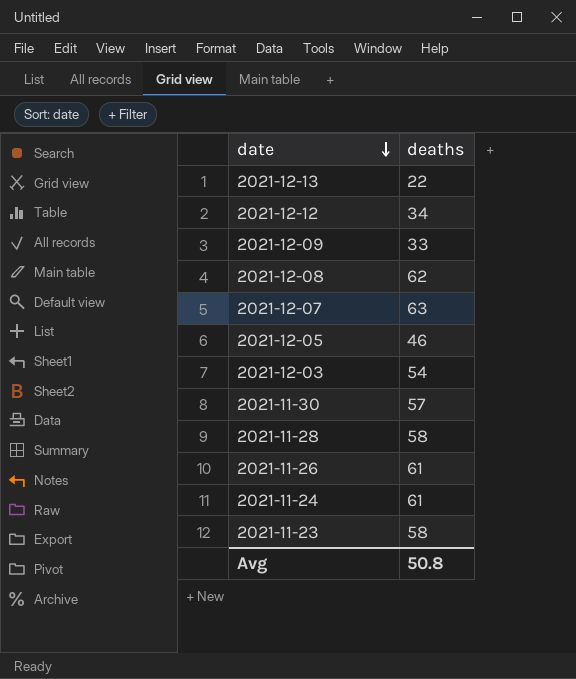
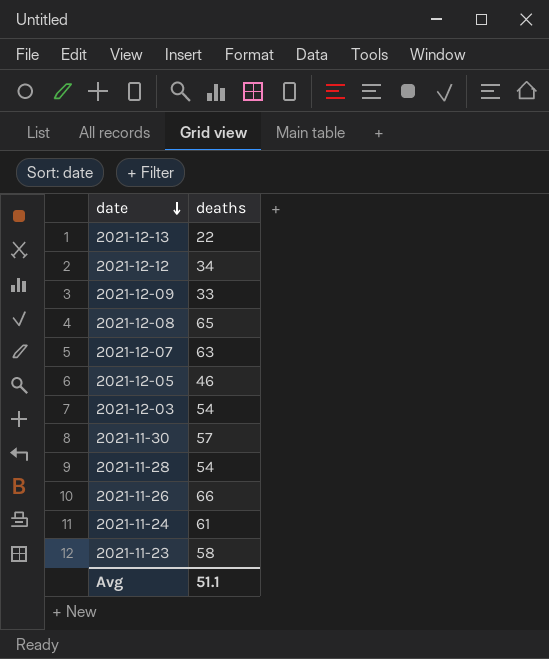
2021-12-08 | deaths: 62 -> 65
2021-11-28 | deaths: 58 -> 54
2021-11-26 | deaths: 61 -> 66
Avg | deaths: 50.8 -> 51.1

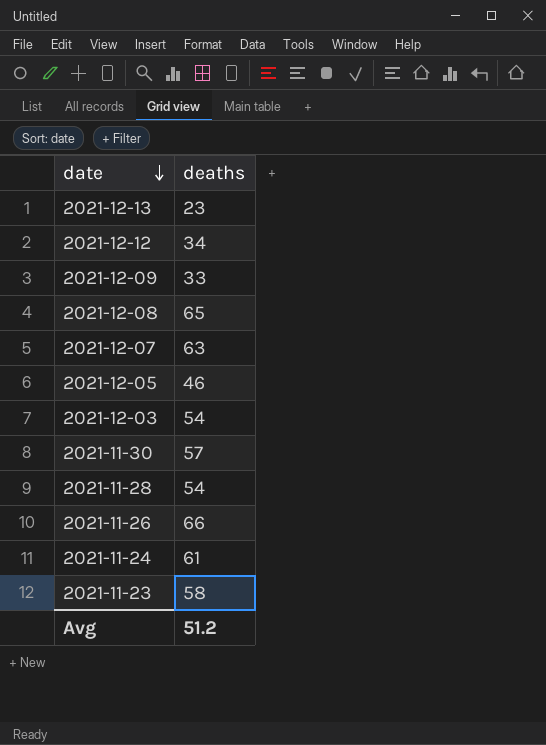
2021-12-13 | deaths: 22 -> 23
Avg | deaths: 51.1 -> 51.2

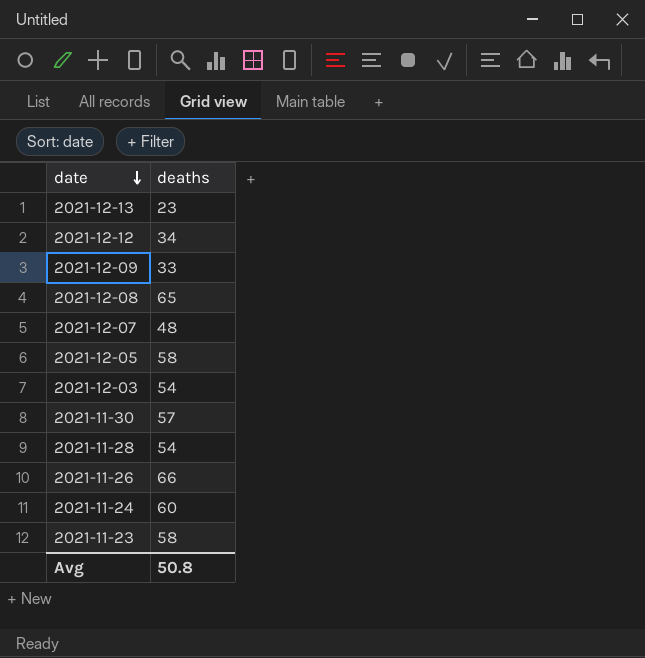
2021-12-07 | deaths: 63 -> 48
2021-12-05 | deaths: 46 -> 58
2021-11-24 | deaths: 61 -> 60
Avg | deaths: 51.2 -> 50.8

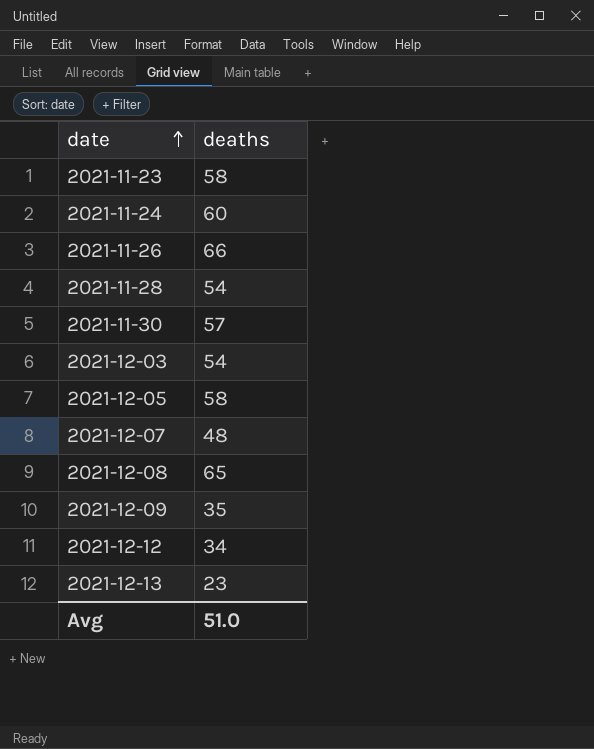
row order: date descending -> date ascending
2021-12-09 | deaths: 33 -> 35
Avg | deaths: 50.8 -> 51.0

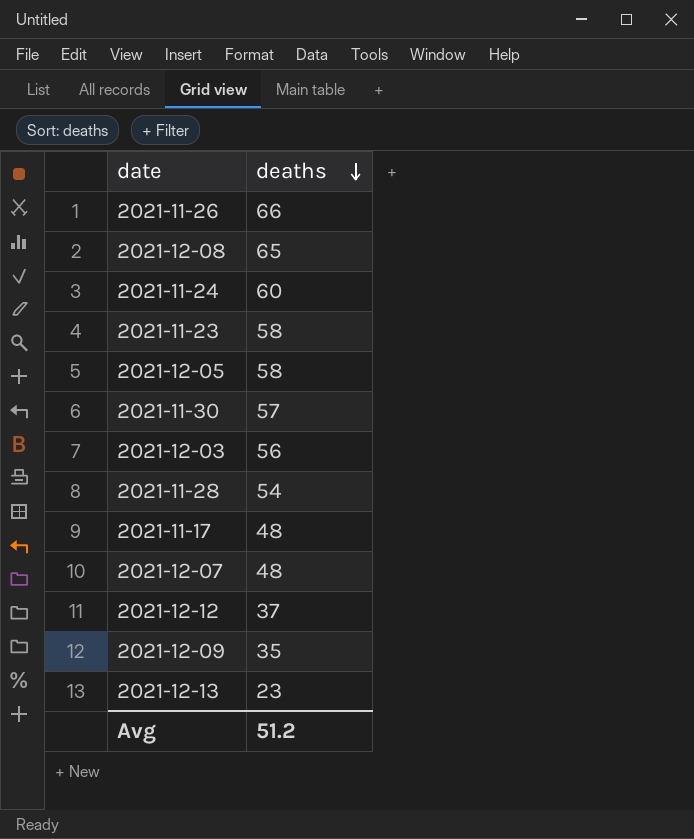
row order: date ascending -> deaths descending
2021-12-03 | deaths: 54 -> 56
row 2021-11-17: none -> 48
2021-12-12 | deaths: 34 -> 37
Avg | deaths: 51.0 -> 51.2

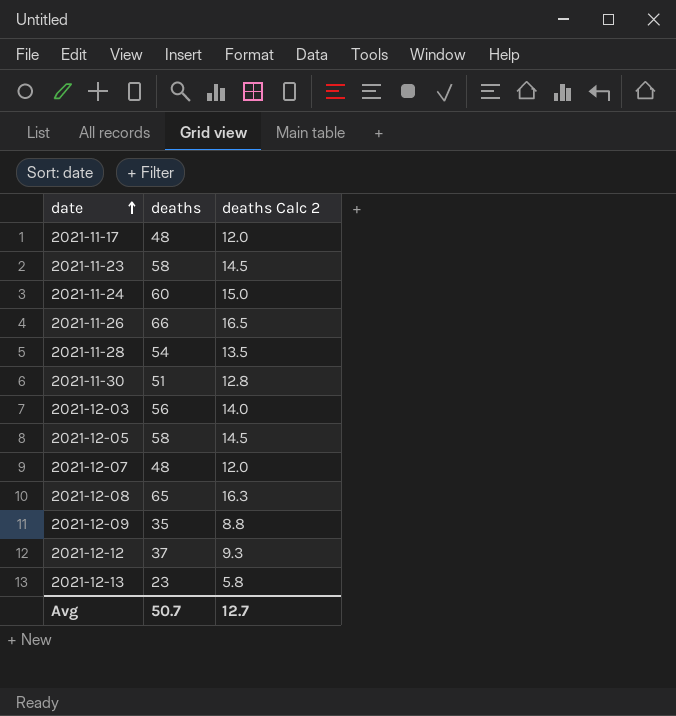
row order: deaths descending -> date ascending
column deaths Calc 2 | formula: none -> [deaths] * 0.25
2021-11-30 | deaths: 57 -> 51
Avg | deaths: 51.2 -> 50.7

